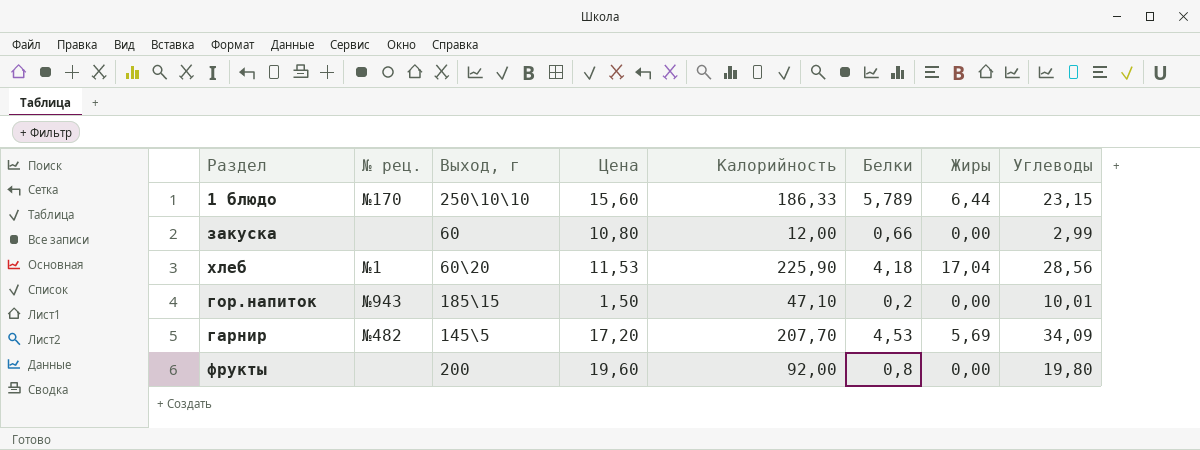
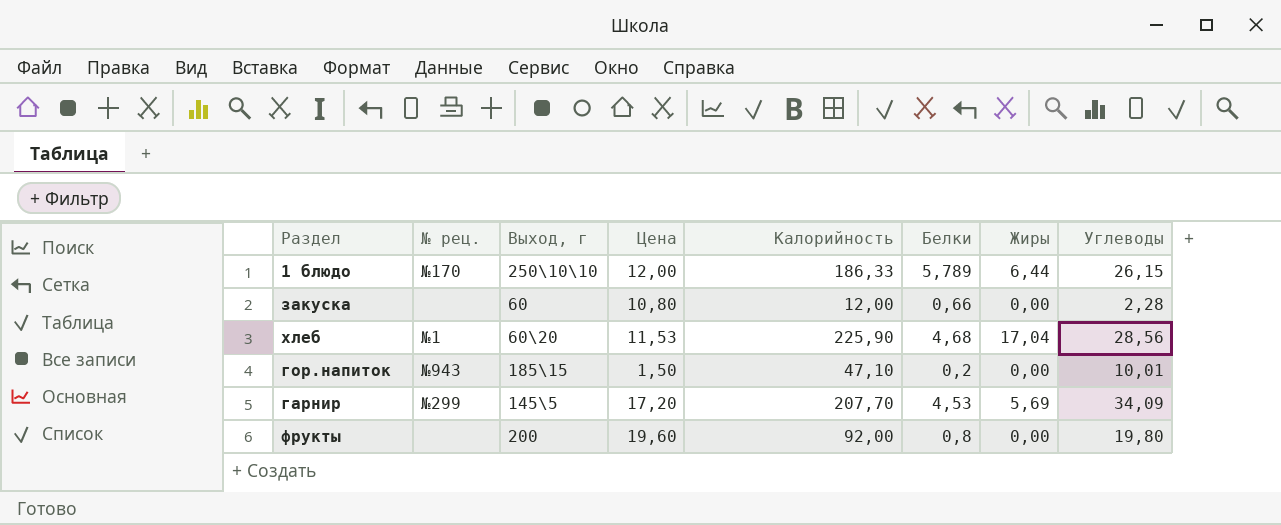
1 блюдо | Цена: 15,60 -> 12,00
1 блюдо | Углеводы: 23,15 -> 26,15
закуска | Углеводы: 2,99 -> 2,28
хлеб | Белки: 4,18 -> 4,68
гарнир | № рец.: №482 -> №299

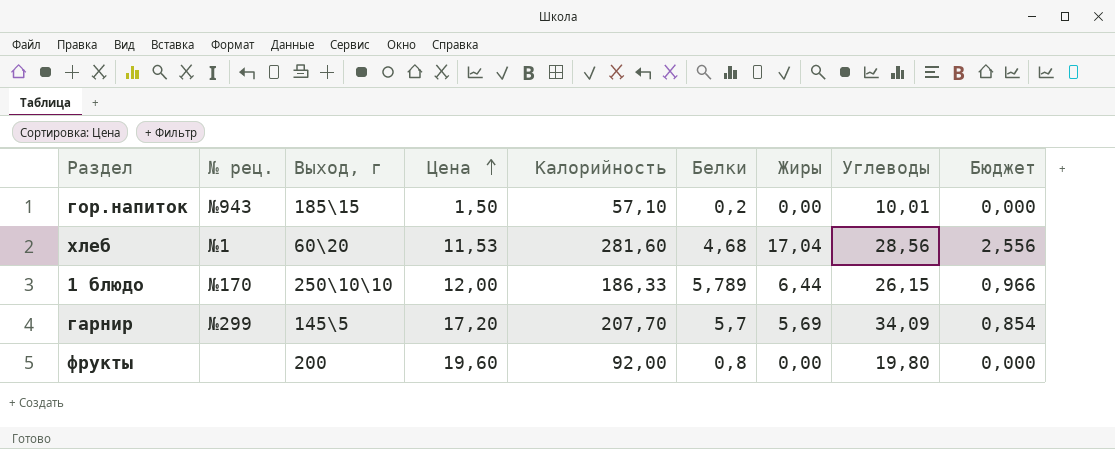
row order: none -> Цена ascending
column Бюджет | formula: none -> [Жиры] * 0,15
row закуска: none | 60 | 10,80 | 12,00 | 0,66 | 0,00 | 2,28 -> none
гор.напиток | Калорийность: 47,10 -> 57,10
хлеб | Калорийность: 225,90 -> 281,60
гарнир | Белки: 4,53 -> 5,7

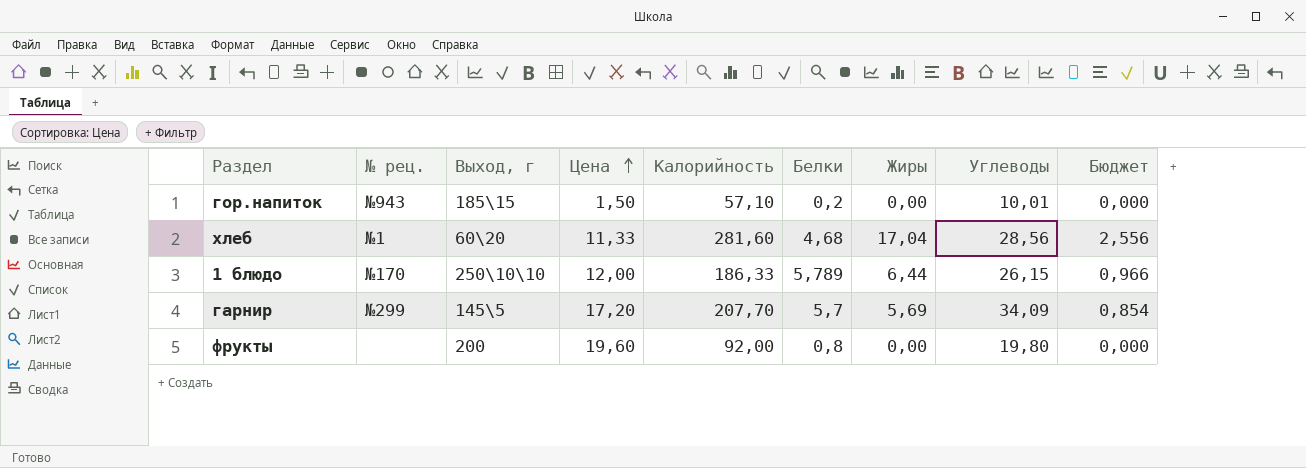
хлеб | Цена: 11,53 -> 11,33

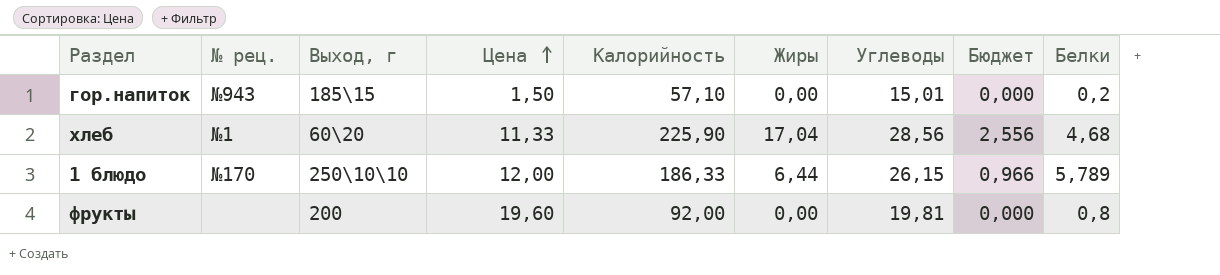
column Белки | position: 6 -> 9
row гарнир: №299 | 145\5 | 17,20 | 207,70 | 5,7 | 5,69 | 34,09 | 0,854 -> none
гор.напиток | Углеводы: 10,01 -> 15,01
хлеб | Калорийность: 281,60 -> 225,90
фрукты | Углеводы: 19,80 -> 19,81

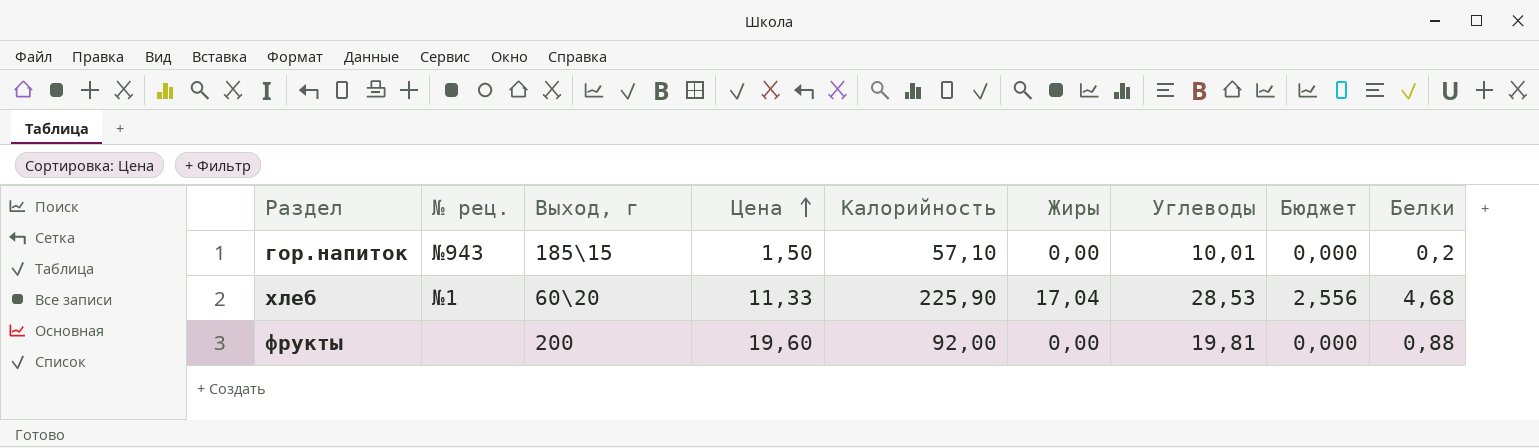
row 1 блюдо: №170 | 250\10\10 | 12,00 | 186,33 | 6,44 | 26,15 | 0,966 | 5,789 -> none
гор.напиток | Углеводы: 15,01 -> 10,01
хлеб | Углеводы: 28,56 -> 28,53
фрукты | Белки: 0,8 -> 0,88

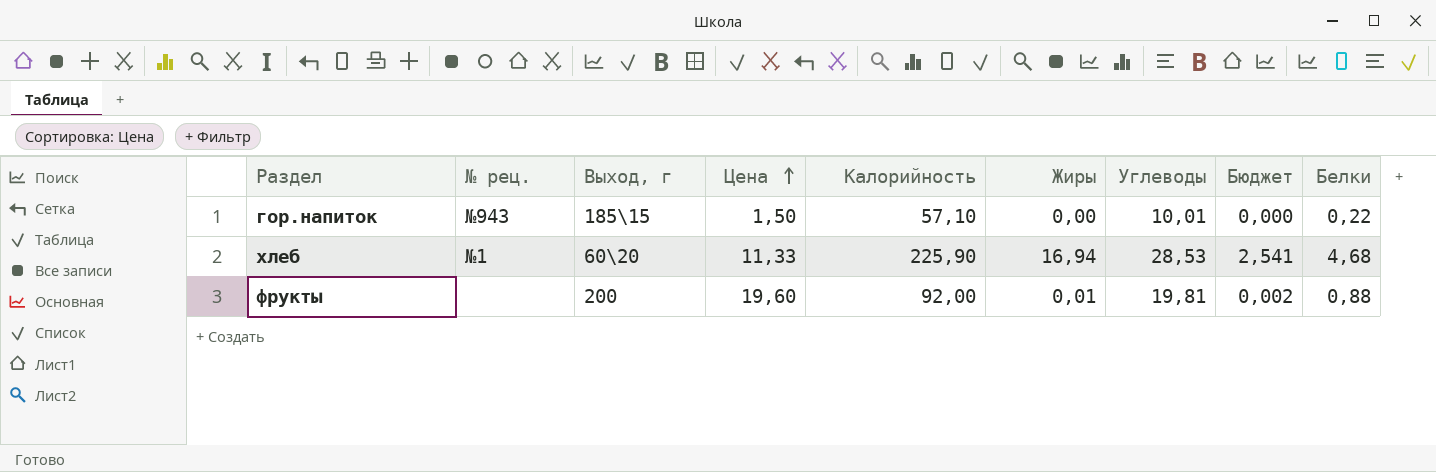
гор.напиток | Белки: 0,2 -> 0,22
хлеб | Жиры: 17,04 -> 16,94
хлеб | Бюджет: 2,556 -> 2,541
фрукты | Жиры: 0,00 -> 0,01
фрукты | Бюджет: 0,000 -> 0,002

